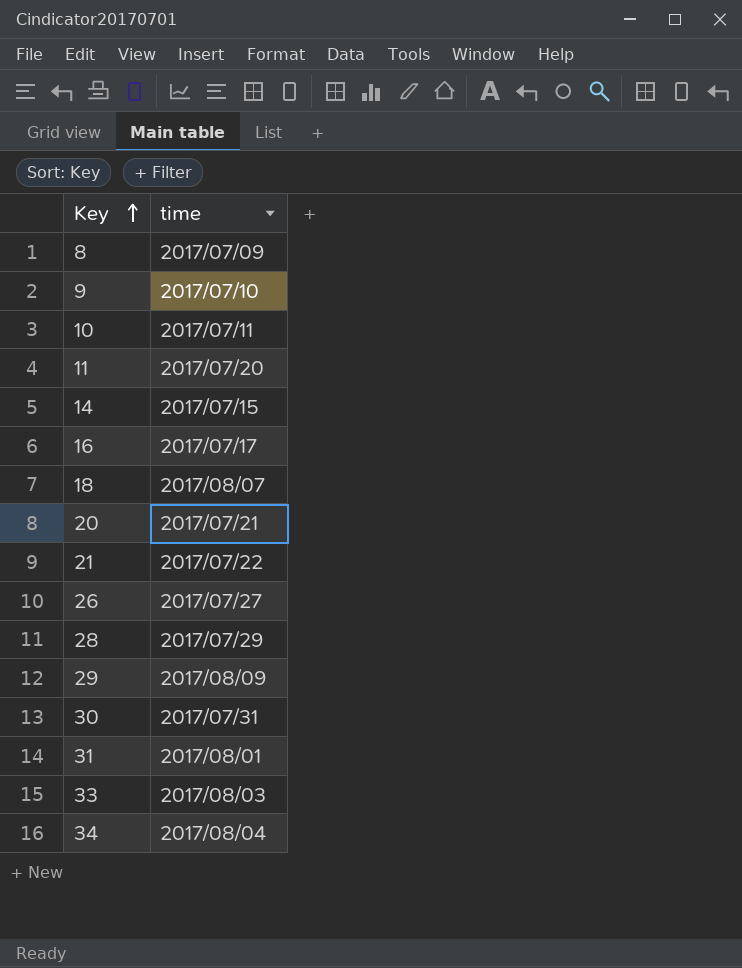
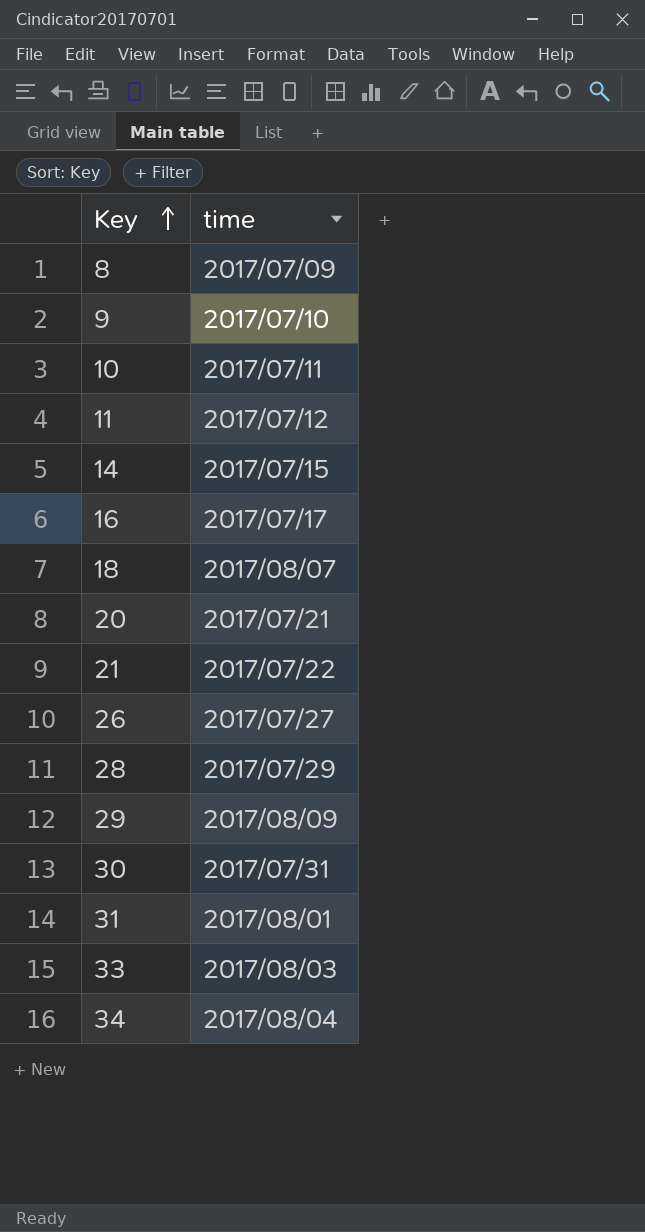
11 | time: 2017/07/20 -> 2017/07/12

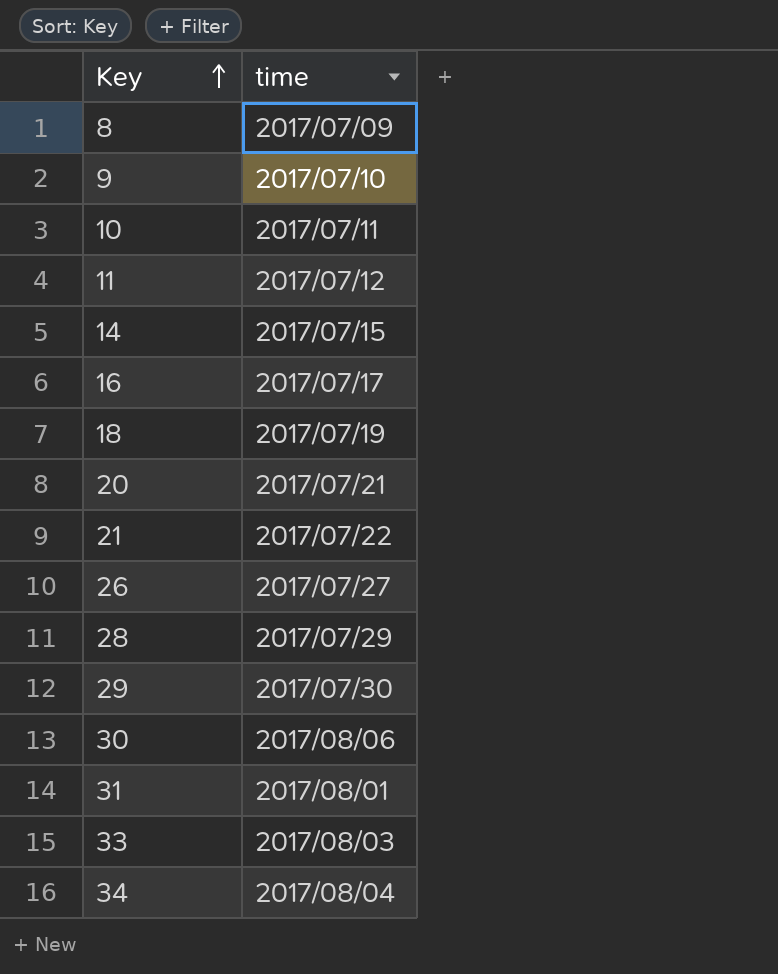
18 | time: 2017/08/07 -> 2017/07/19
29 | time: 2017/08/09 -> 2017/07/30
30 | time: 2017/07/31 -> 2017/08/06

